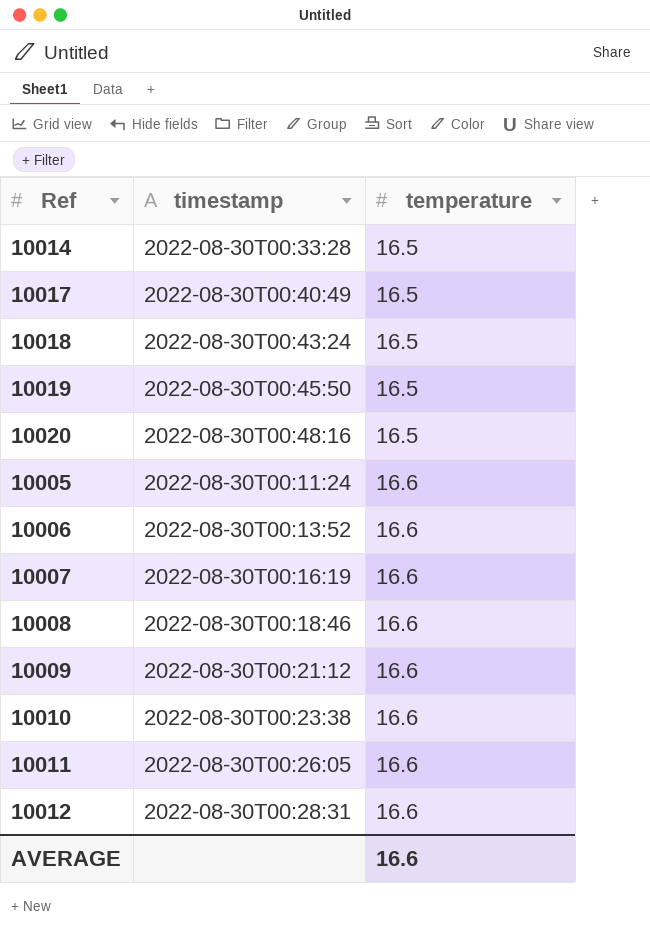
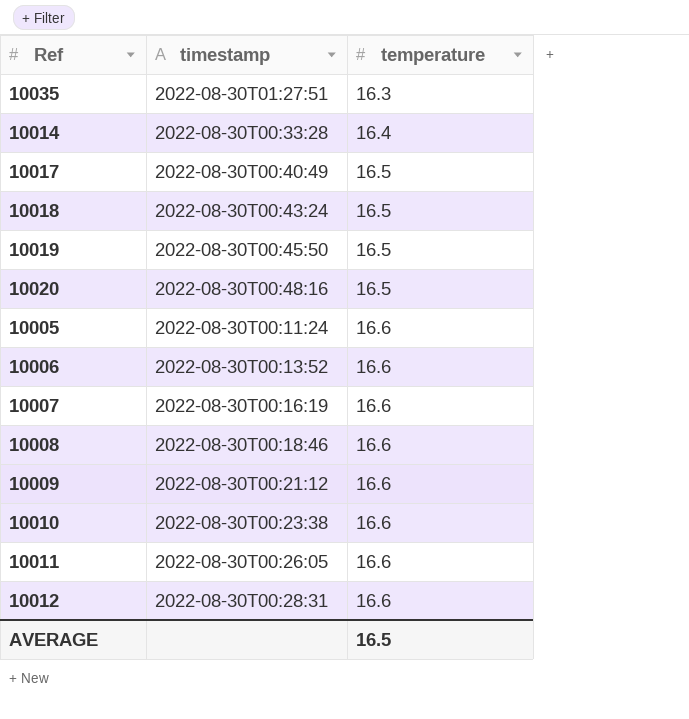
row 10035: none -> 2022-08-30T01:27:51 | 16.3
10014 | temperature: 16.5 -> 16.4
AVERAGE | temperature: 16.6 -> 16.5

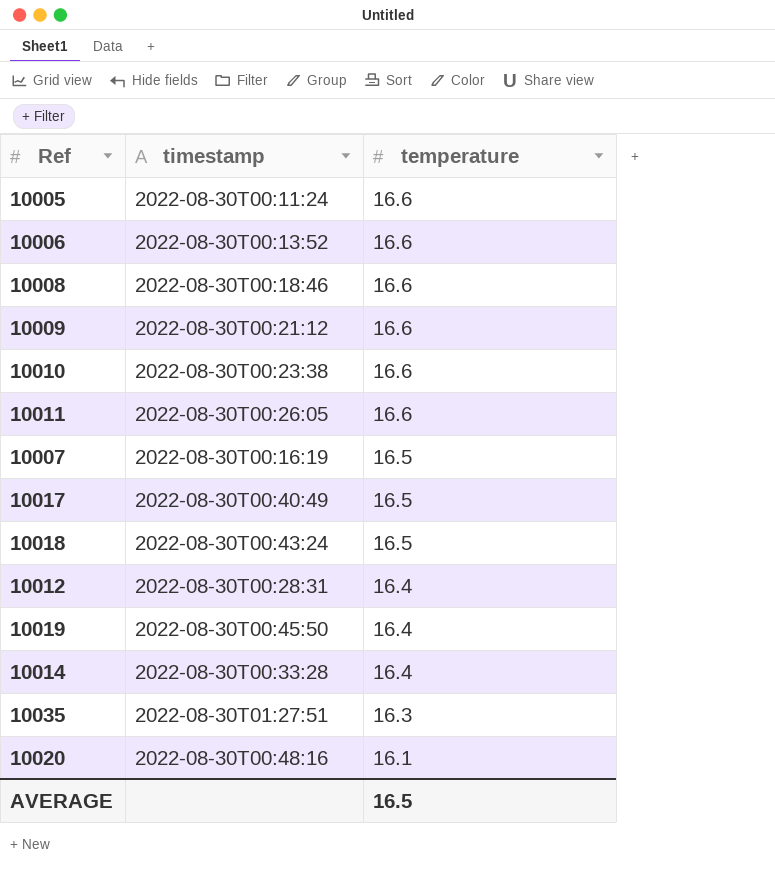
row order: temperature ascending -> temperature descending
10007 | temperature: 16.6 -> 16.5
10012 | temperature: 16.6 -> 16.4
10019 | temperature: 16.5 -> 16.4
10020 | temperature: 16.5 -> 16.1

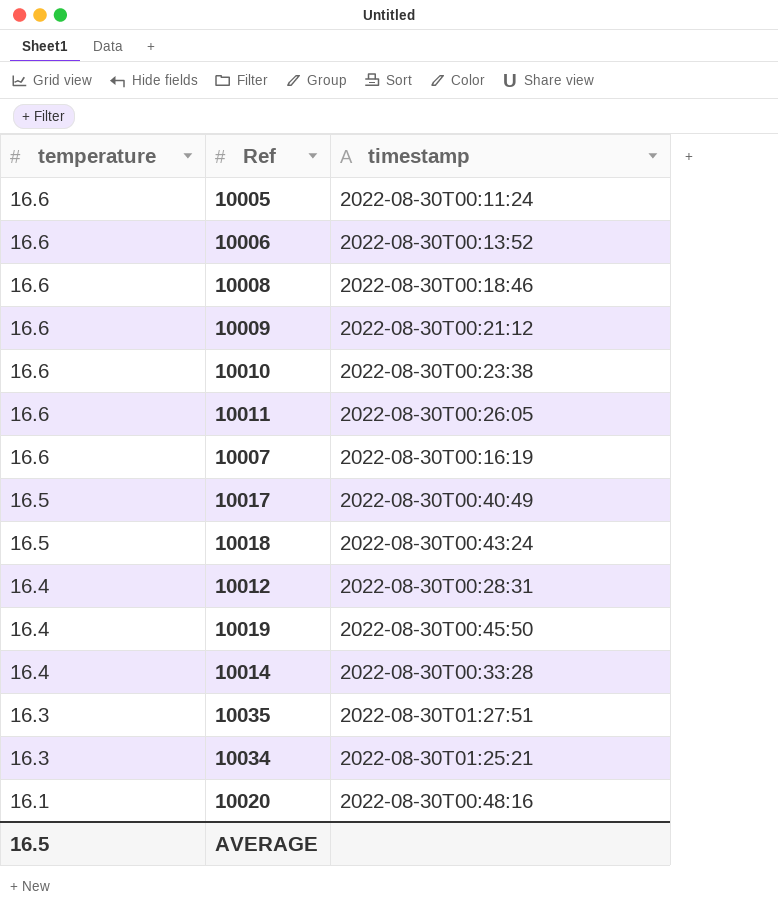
column temperature | position: 3 -> 1
10007 | temperature: 16.5 -> 16.6
row 10034: none -> 16.3 | 2022-08-30T01:25:21

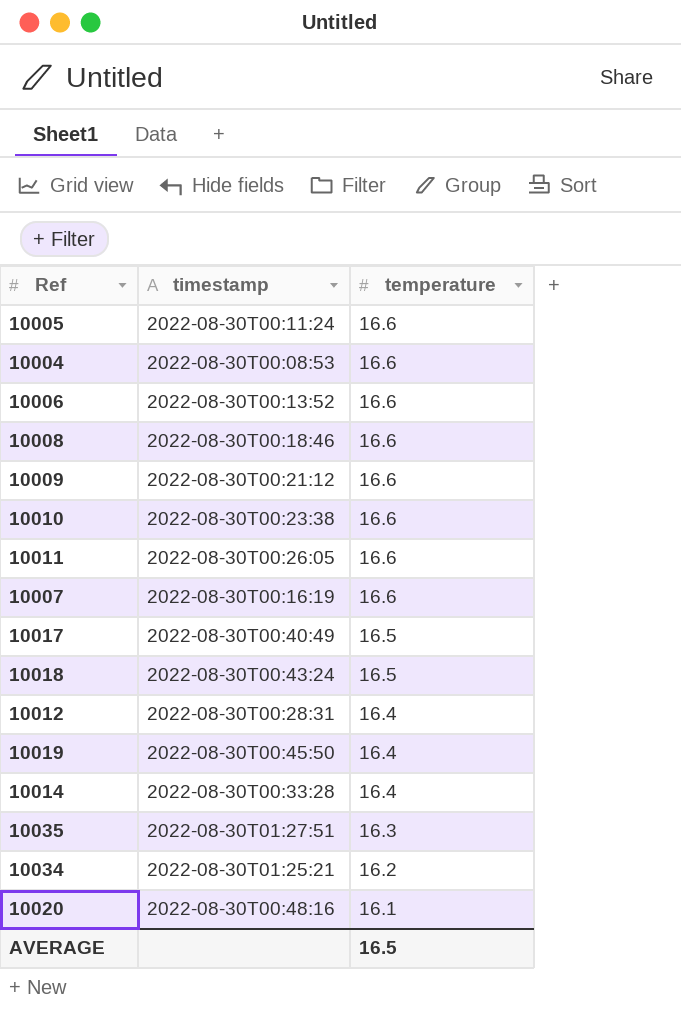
column temperature | position: 1 -> 3
row 10004: none -> 2022-08-30T00:08:53 | 16.6
10034 | temperature: 16.3 -> 16.2

